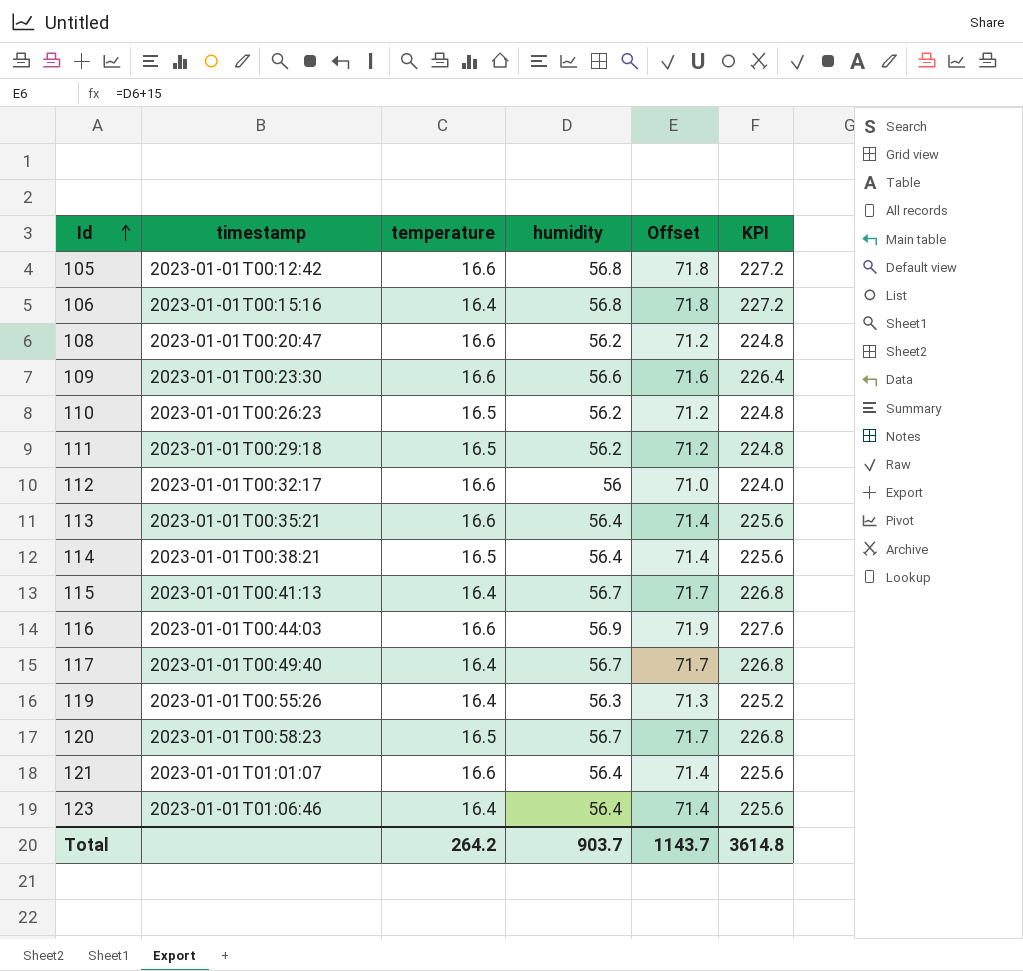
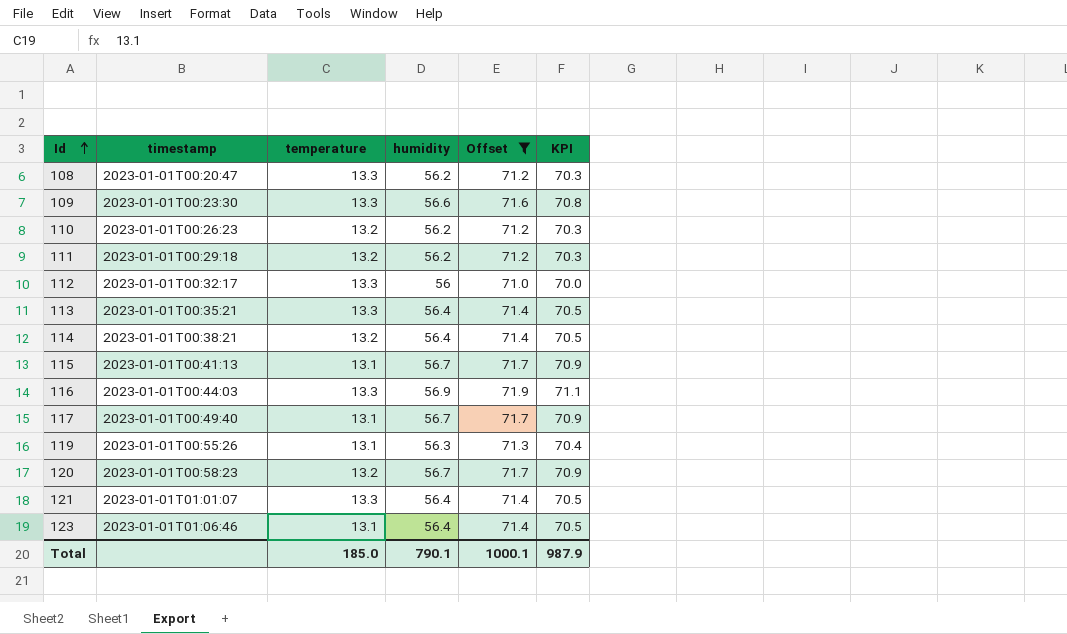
filter: none -> Offset != 71.8
column KPI | formula: [humidity] * 4 -> [humidity] * 1.25
108 | temperature: 16.6 -> 13.3
109 | temperature: 16.6 -> 13.3
110 | temperature: 16.5 -> 13.2
111 | temperature: 16.5 -> 13.2
112 | temperature: 16.6 -> 13.3
113 | temperature: 16.6 -> 13.3
114 | temperature: 16.5 -> 13.2
115 | temperature: 16.4 -> 13.1
116 | temperature: 16.6 -> 13.3
117 | temperature: 16.4 -> 13.1
119 | temperature: 16.4 -> 13.1
120 | temperature: 16.5 -> 13.2
121 | temperature: 16.6 -> 13.3
123 | temperature: 16.4 -> 13.1
Total | temperature: 264.2 -> 185.0
Total | humidity: 903.7 -> 790.1
Total | Offset: 1143.7 -> 1000.1
Total | KPI: 3614.8 -> 987.9

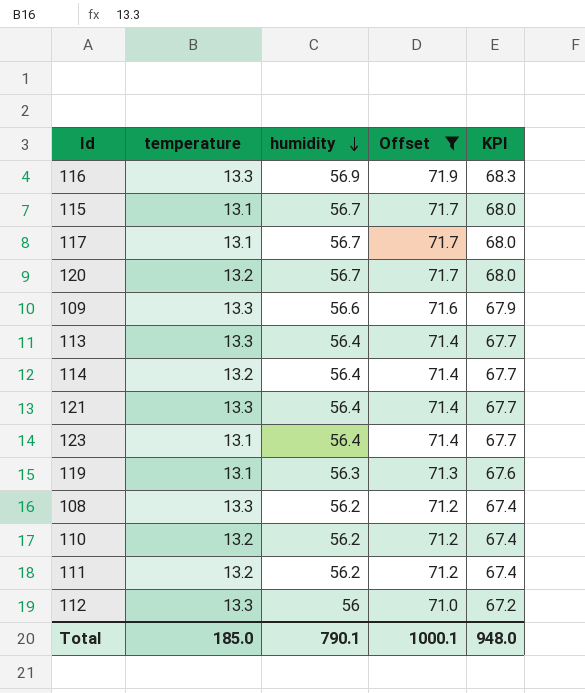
row order: Id ascending -> humidity descending
column timestamp | position: 2 -> none
column KPI | formula: [humidity] * 1.25 -> [humidity] * 1.2
Total | KPI: 987.9 -> 948.0

